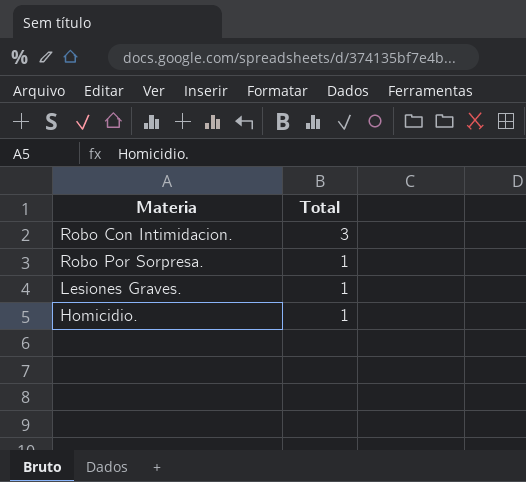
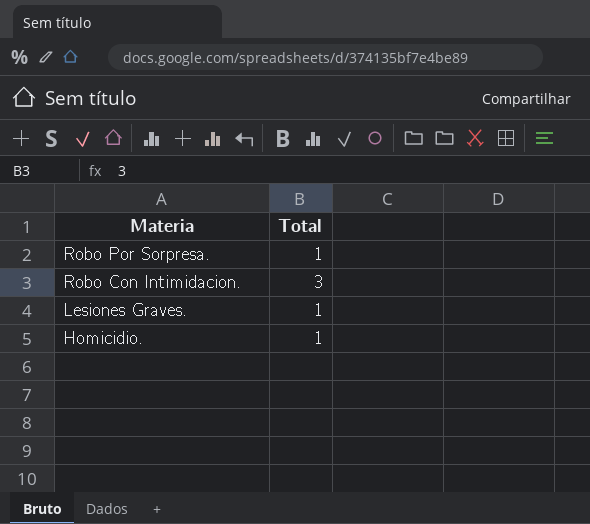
row order: Total descending -> Materia descending

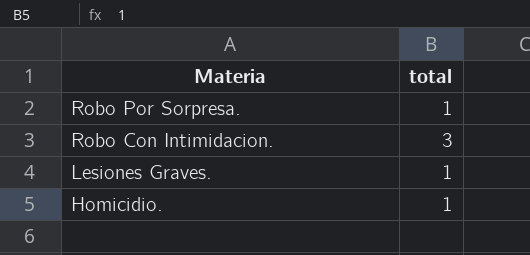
column name: Total -> total

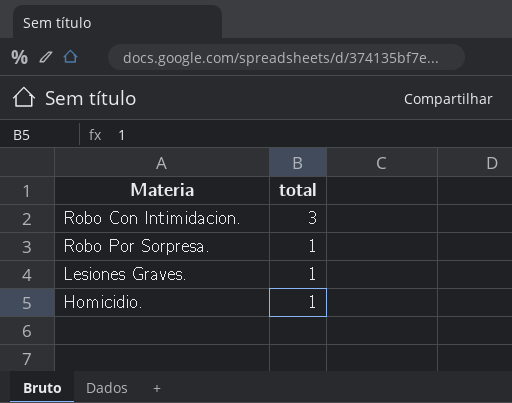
row order: Materia descending -> total descending

